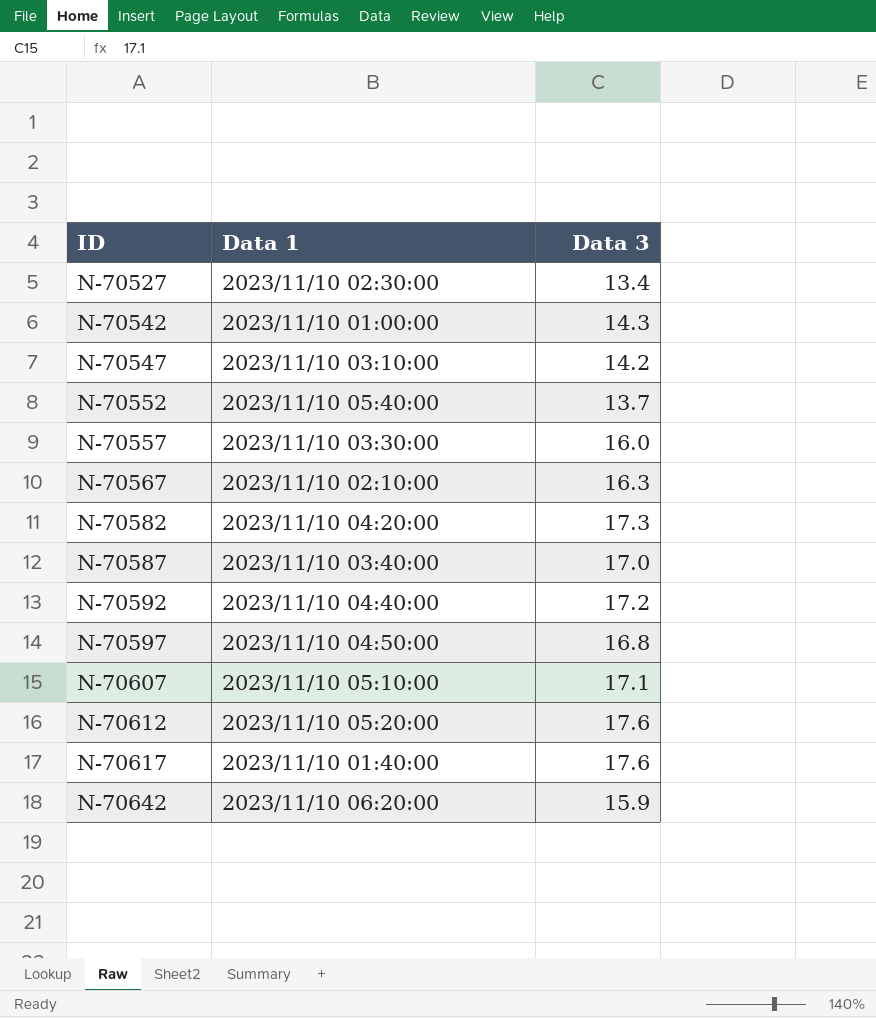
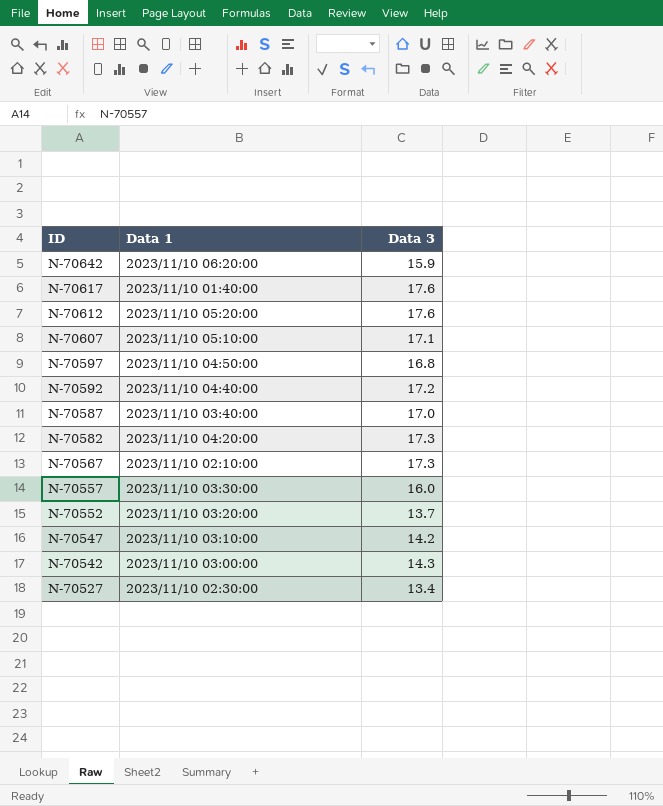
row order: ID ascending -> ID descending
N-70567 | Data 3: 16.3 -> 17.3
N-70552 | Data 1: 2023/11/10 05:40:00 -> 2023/11/10 03:20:00
N-70542 | Data 1: 2023/11/10 01:00:00 -> 2023/11/10 03:00:00

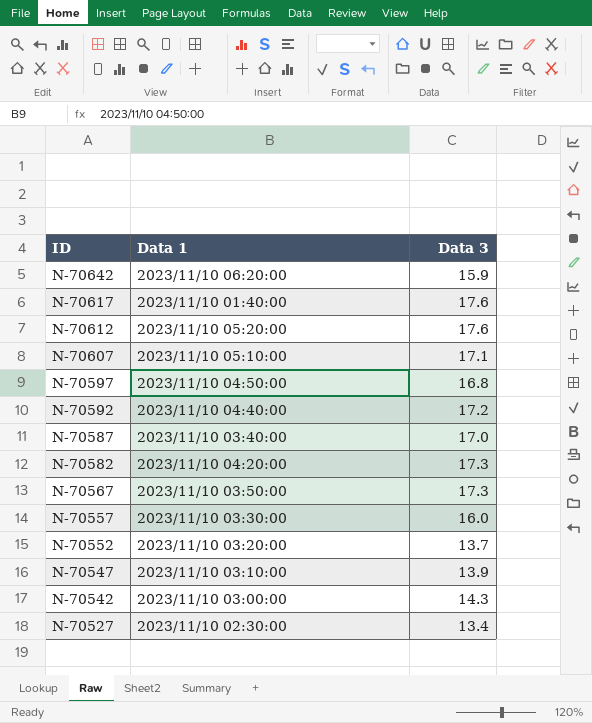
N-70567 | Data 1: 2023/11/10 02:10:00 -> 2023/11/10 03:50:00
N-70547 | Data 3: 14.2 -> 13.9

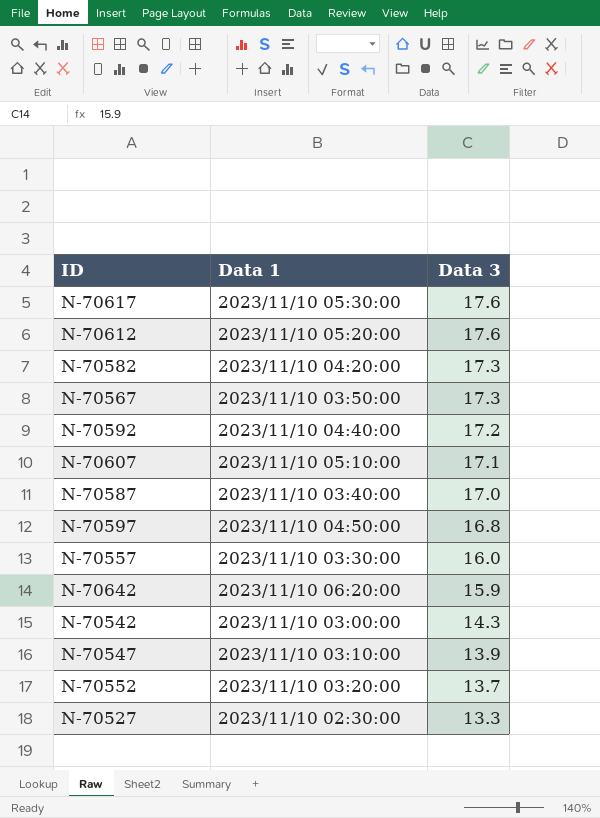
row order: ID descending -> Data 3 descending
N-70617 | Data 1: 2023/11/10 01:40:00 -> 2023/11/10 05:30:00
N-70527 | Data 3: 13.4 -> 13.3

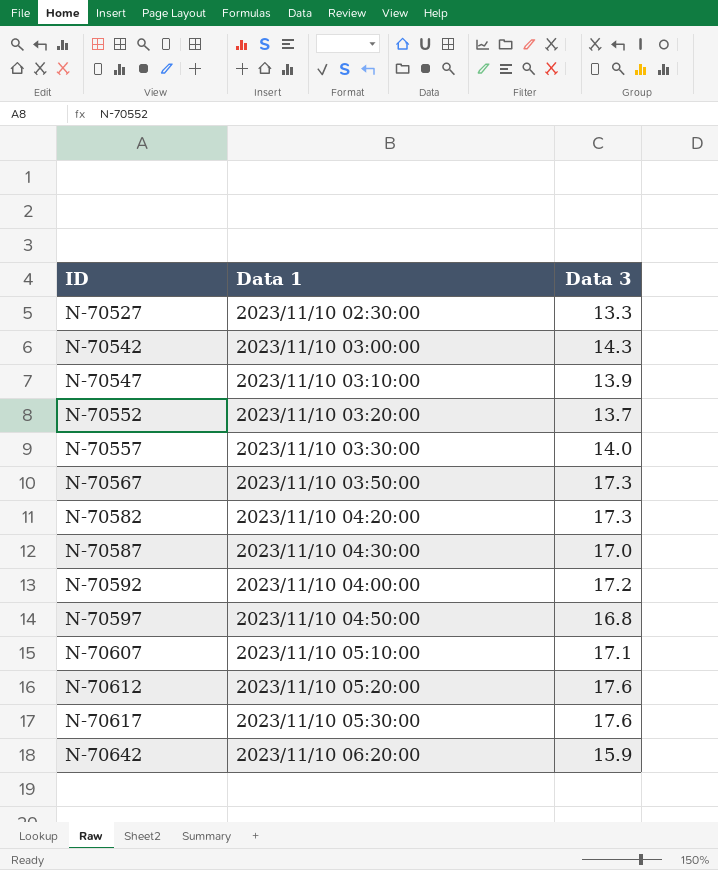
row order: Data 3 descending -> ID ascending
N-70557 | Data 3: 16.0 -> 14.0
N-70587 | Data 1: 2023/11/10 03:40:00 -> 2023/11/10 04:30:00
N-70592 | Data 1: 2023/11/10 04:40:00 -> 2023/11/10 04:00:00

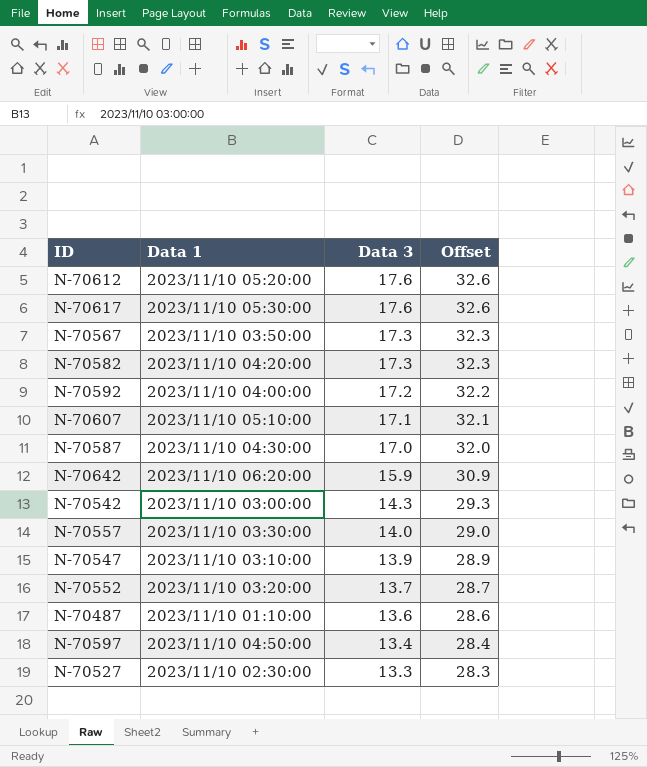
row order: ID ascending -> Data 3 descending
column Offset | formula: none -> [Data 3] + 15
row N-70487: none -> 2023/11/10 01:10:00 | 13.6 | 28.6
N-70597 | Data 3: 16.8 -> 13.4

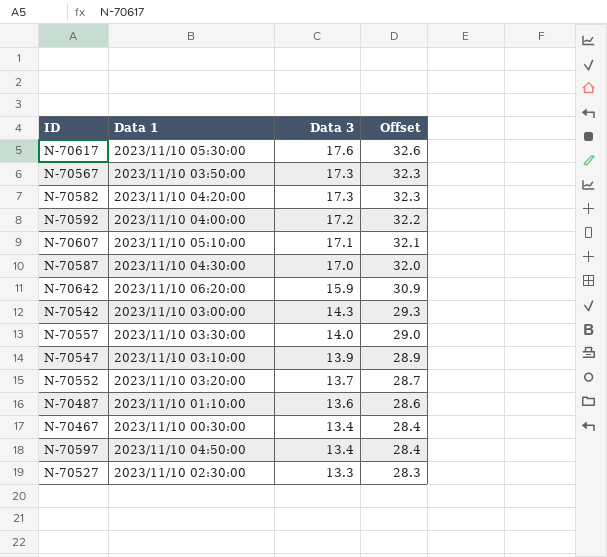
row N-70612: 2023/11/10 05:20:00 | 17.6 | 32.6 -> none
row N-70467: none -> 2023/11/10 00:30:00 | 13.4 | 28.4

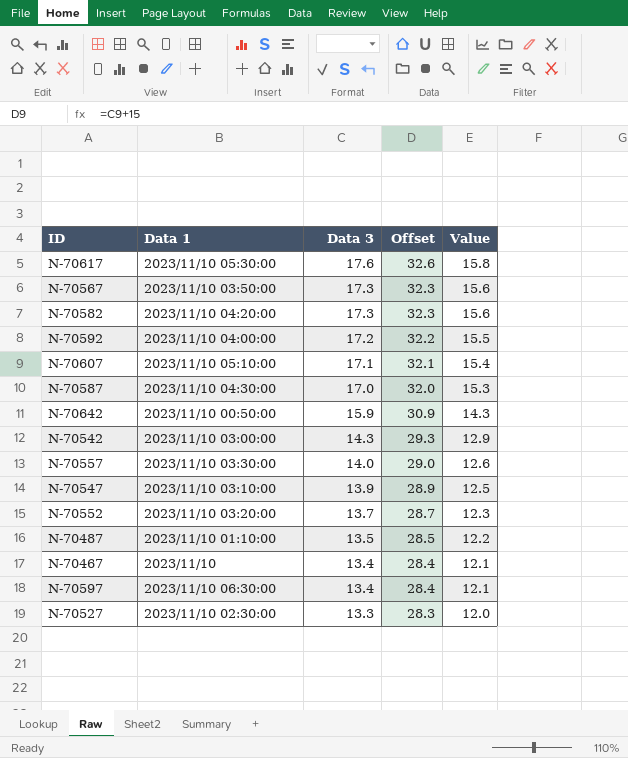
column Value | formula: none -> [Data 3] * 0.9
N-70642 | Data 1: 2023/11/10 06:20:00 -> 2023/11/10 00:50:00
N-70487 | Data 3: 13.6 -> 13.5
N-70487 | Offset: 28.6 -> 28.5
N-70467 | Data 1: 2023/11/10 00:30:00 -> 2023/11/10
N-70597 | Data 1: 2023/11/10 04:50:00 -> 2023/11/10 06:30:00

